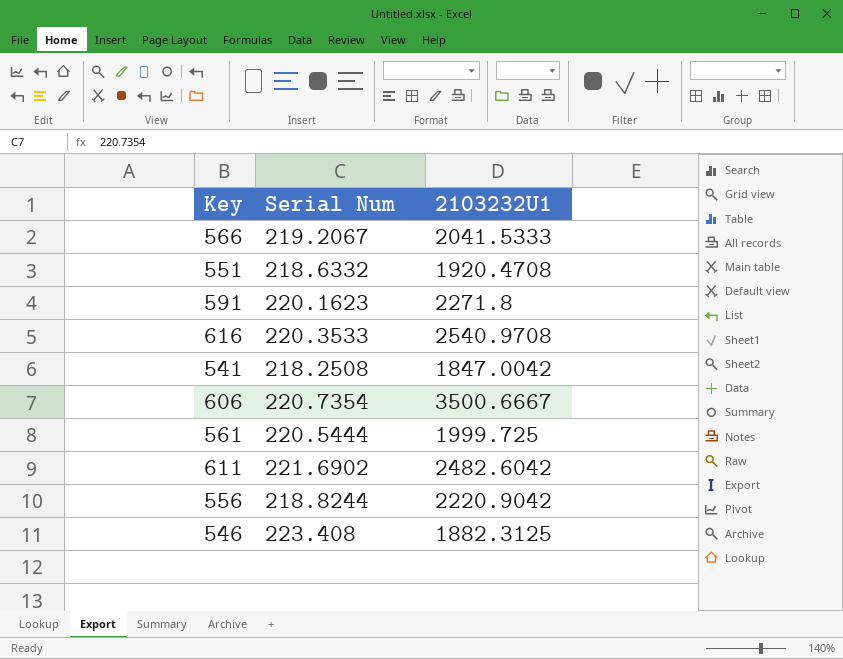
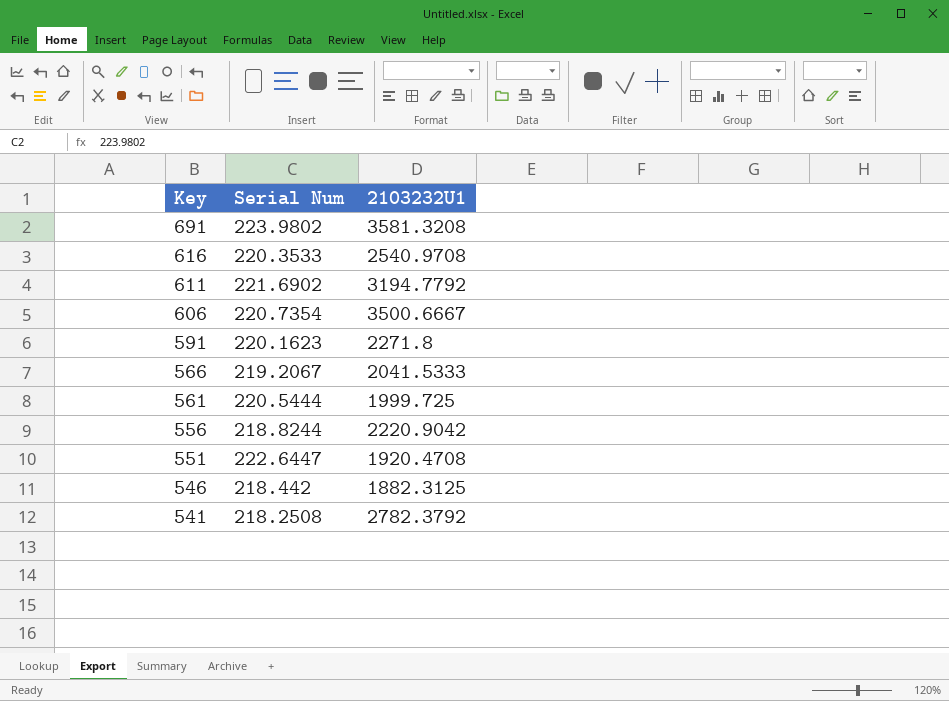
row order: none -> Key descending
row 691: none -> 223.9802 | 3581.3208
611 | 2103232U1: 2482.6042 -> 3194.7792
551 | Serial Num: 218.6332 -> 222.6447
546 | Serial Num: 223.408 -> 218.442
541 | 2103232U1: 1847.0042 -> 2782.3792

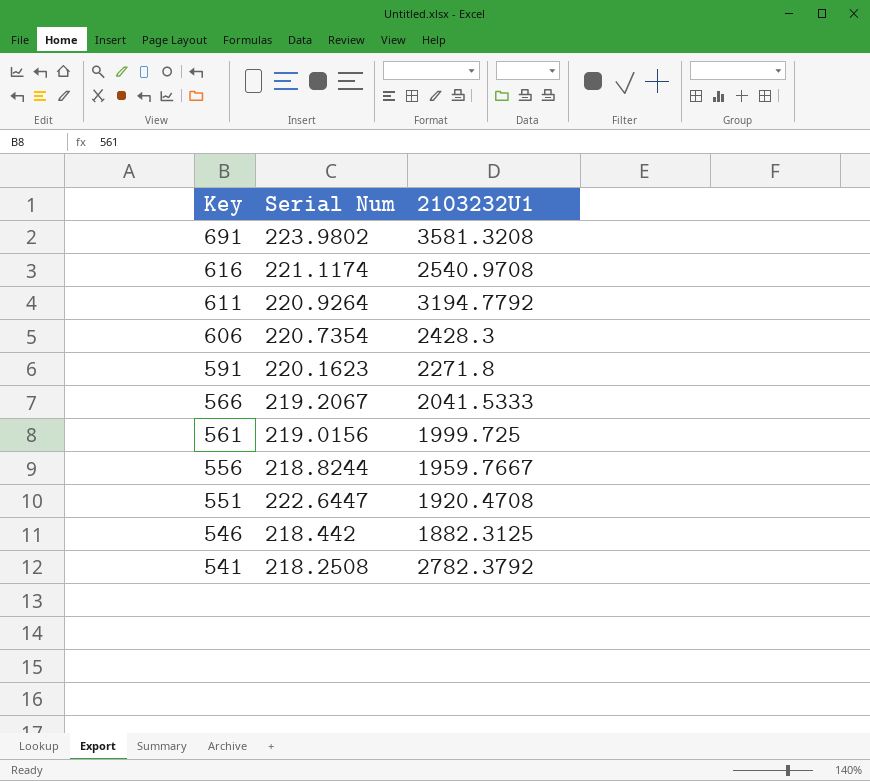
616 | Serial Num: 220.3533 -> 221.1174
611 | Serial Num: 221.6902 -> 220.9264
606 | 2103232U1: 3500.6667 -> 2428.3
561 | Serial Num: 220.5444 -> 219.0156
556 | 2103232U1: 2220.9042 -> 1959.7667

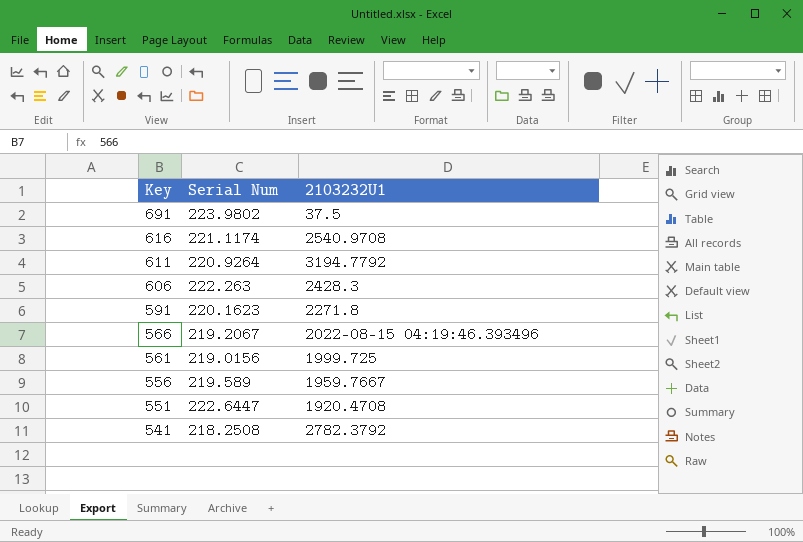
row 546: 218.442 | 1882.3125 -> none
691 | 2103232U1: 3581.3208 -> 37.5
606 | Serial Num: 220.7354 -> 222.263
566 | 2103232U1: 2041.5333 -> 2022-08-15 04:19:46.393496
556 | Serial Num: 218.8244 -> 219.589

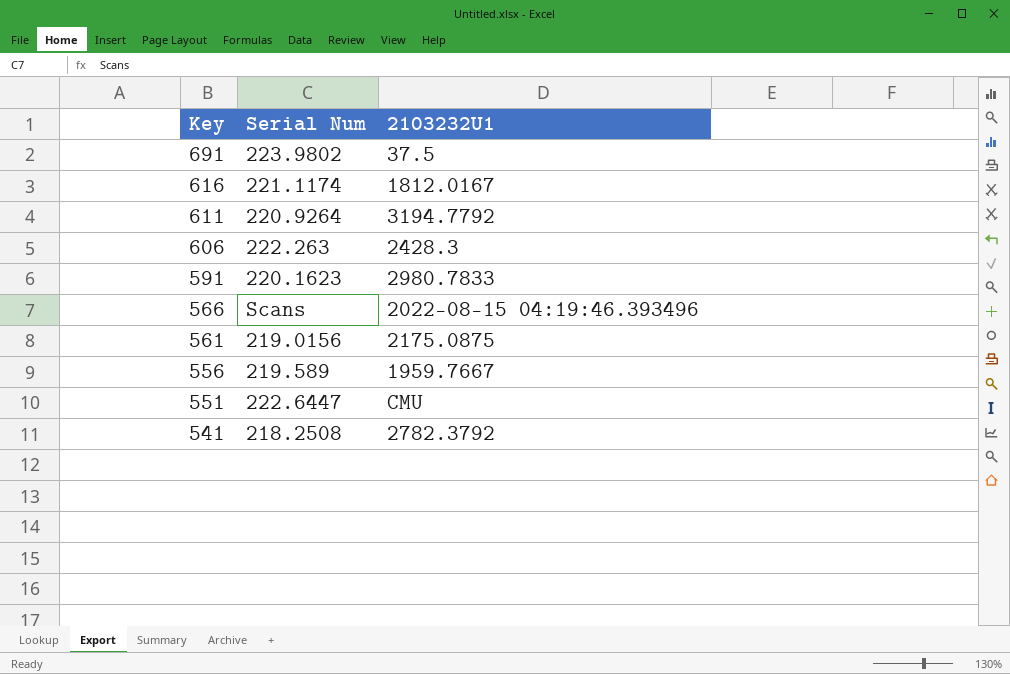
616 | 2103232U1: 2540.9708 -> 1812.0167
591 | 2103232U1: 2271.8 -> 2980.7833
566 | Serial Num: 219.2067 -> Scans
561 | 2103232U1: 1999.725 -> 2175.0875
551 | 2103232U1: 1920.4708 -> CMU

